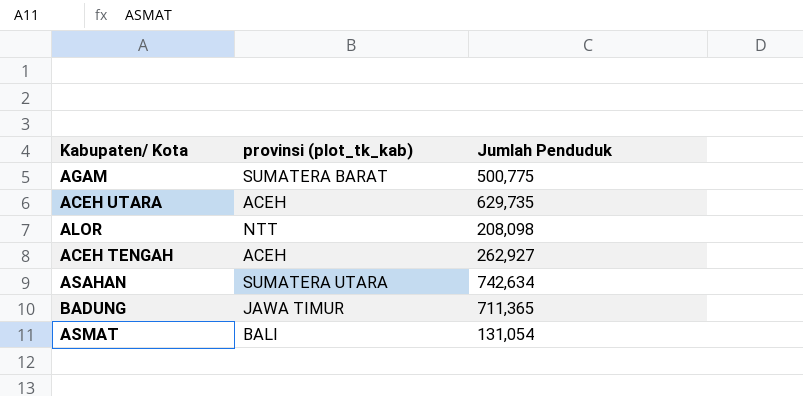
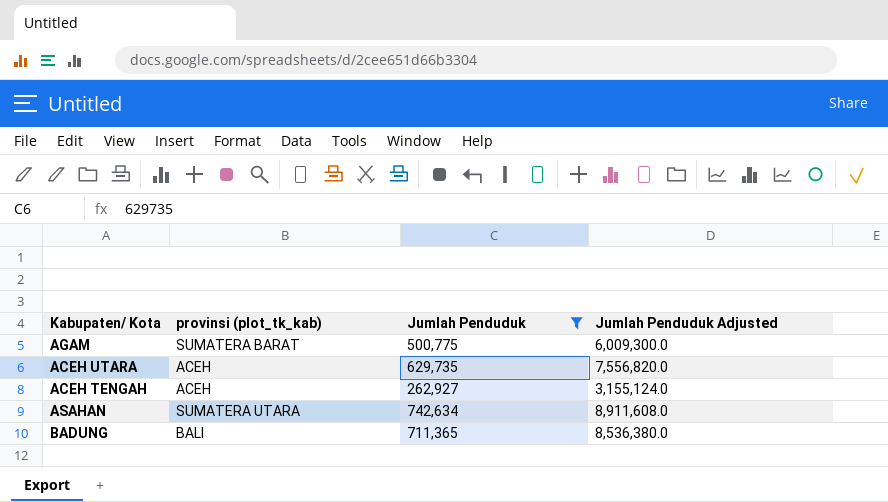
filter: none -> Jumlah Penduduk >= 262,927
column Jumlah Penduduk Adjusted | formula: none -> [Jumlah Penduduk] * 12
BADUNG | provinsi (plot_tk_kab): JAWA TIMUR -> BALI

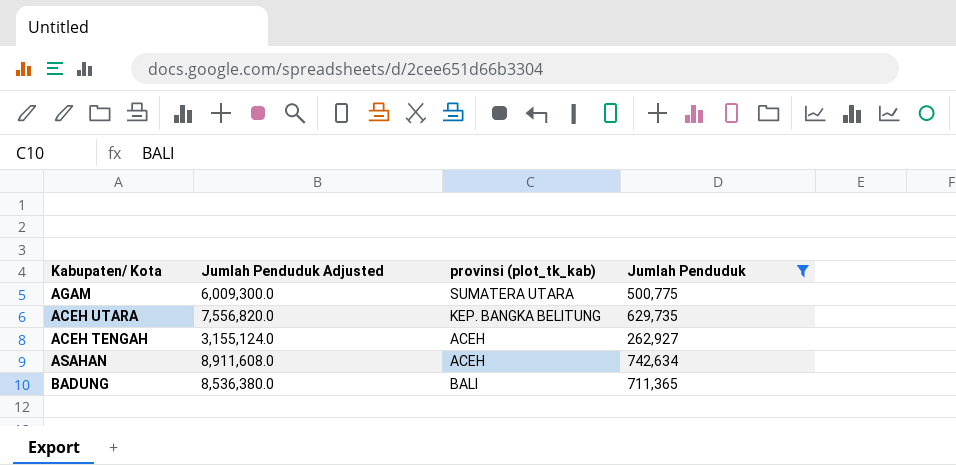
column Jumlah Penduduk Adjusted | position: 4 -> 2
AGAM | provinsi (plot_tk_kab): SUMATERA BARAT -> SUMATERA UTARA
ACEH UTARA | provinsi (plot_tk_kab): ACEH -> KEP. BANGKA BELITUNG
ASAHAN | provinsi (plot_tk_kab): SUMATERA UTARA -> ACEH

